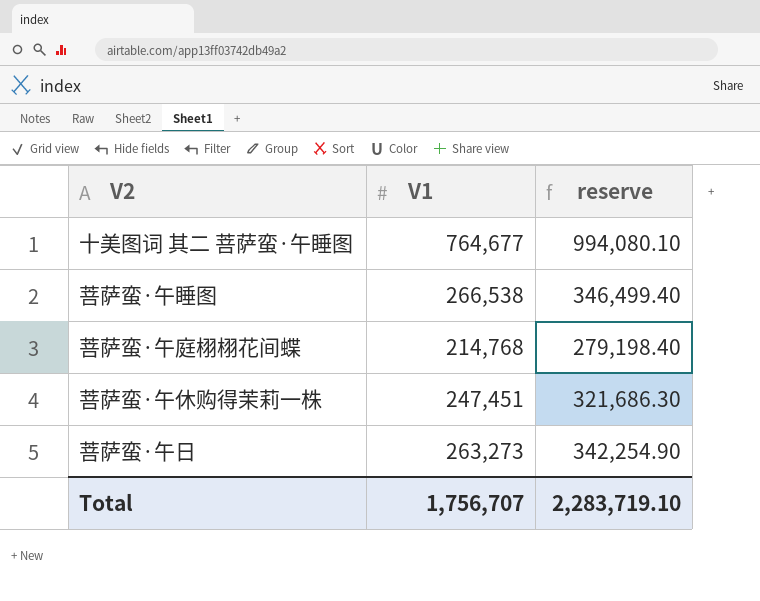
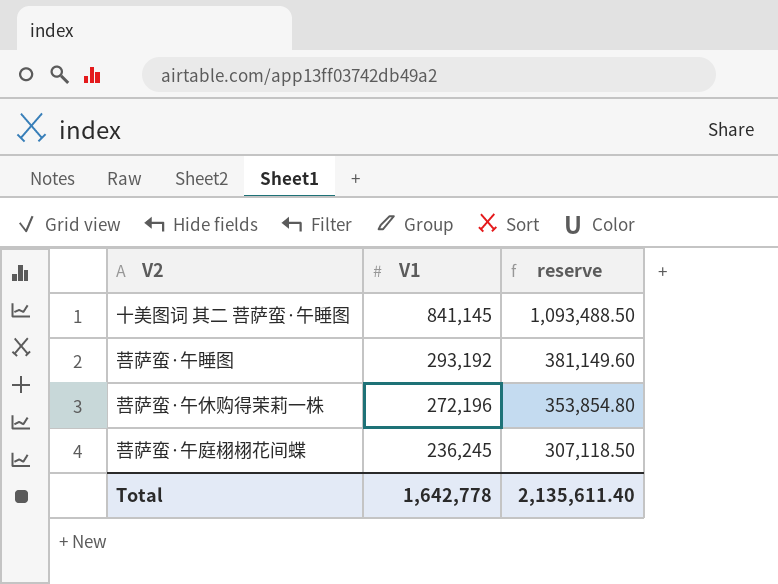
row order: none -> V1 descending
row 菩萨蛮·午日: 263,273 | 342,254.90 -> none
十美图词 其二 菩萨蛮·午睡图 | V1: 764,677 -> 841,145
十美图词 其二 菩萨蛮·午睡图 | reserve: 994,080.10 -> 1,093,488.50
菩萨蛮·午睡图 | V1: 266,538 -> 293,192
菩萨蛮·午睡图 | reserve: 346,499.40 -> 381,149.60
菩萨蛮·午休购得茉莉一株 | V1: 247,451 -> 272,196
菩萨蛮·午休购得茉莉一株 | reserve: 321,686.30 -> 353,854.80
菩萨蛮·午庭栩栩花间蝶 | V1: 214,768 -> 236,245
菩萨蛮·午庭栩栩花间蝶 | reserve: 279,198.40 -> 307,118.50
Total | V1: 1,756,707 -> 1,642,778
Total | reserve: 2,283,719.10 -> 2,135,611.40

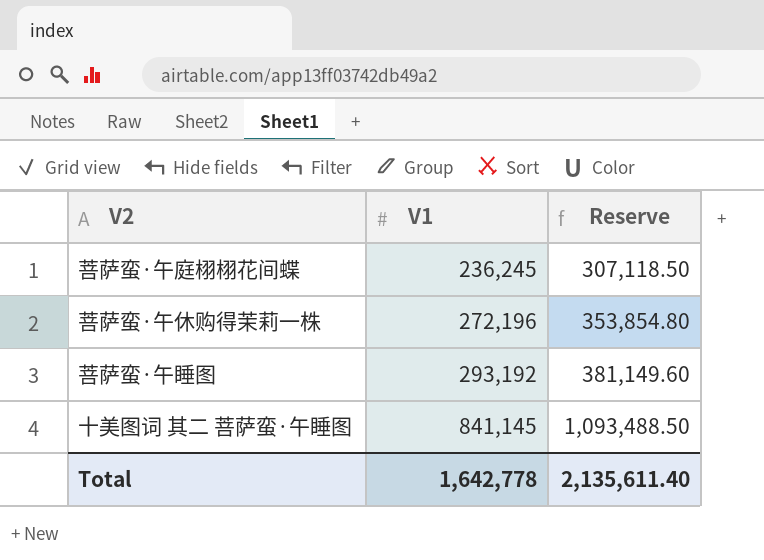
row order: V1 descending -> V1 ascending
column name: reserve -> Reserve

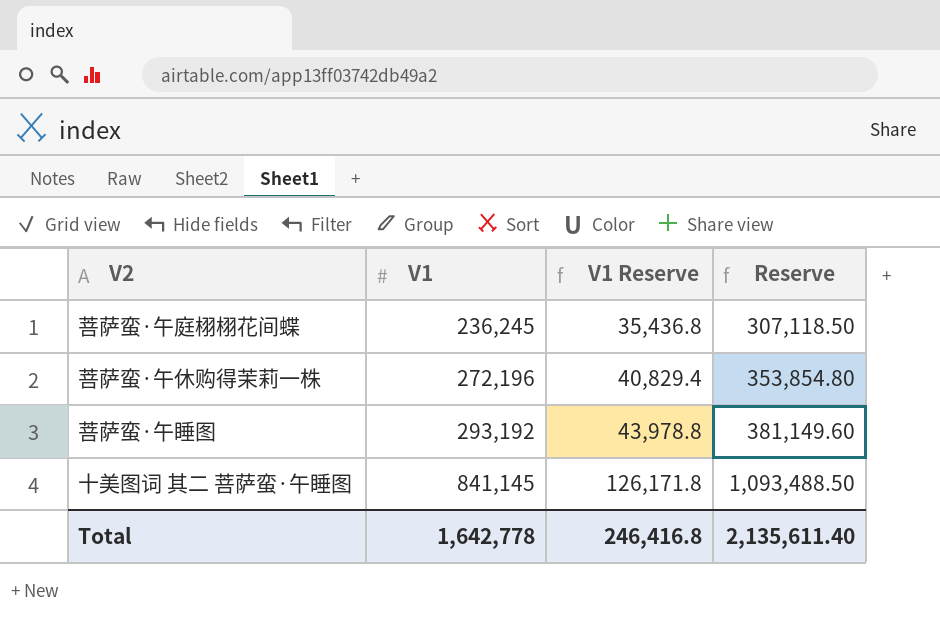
column V1 Reserve | formula: none -> [V1] * 0.15

